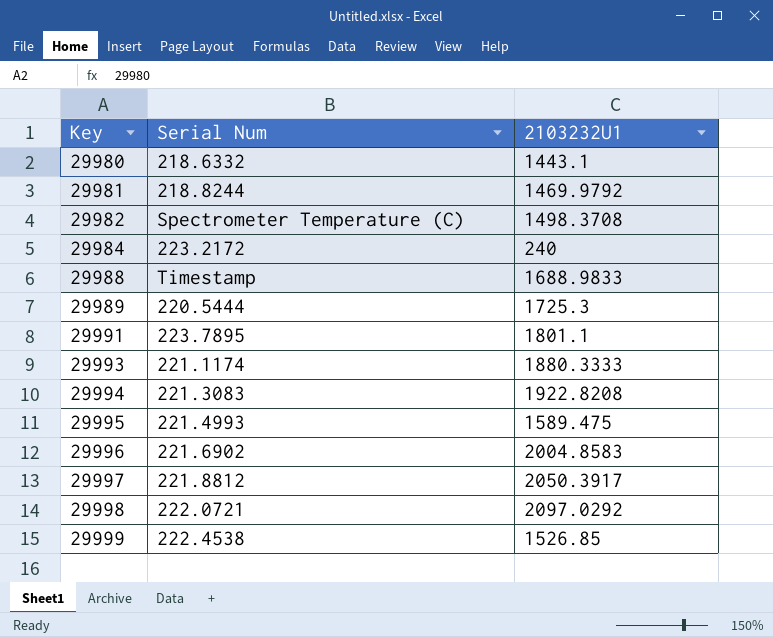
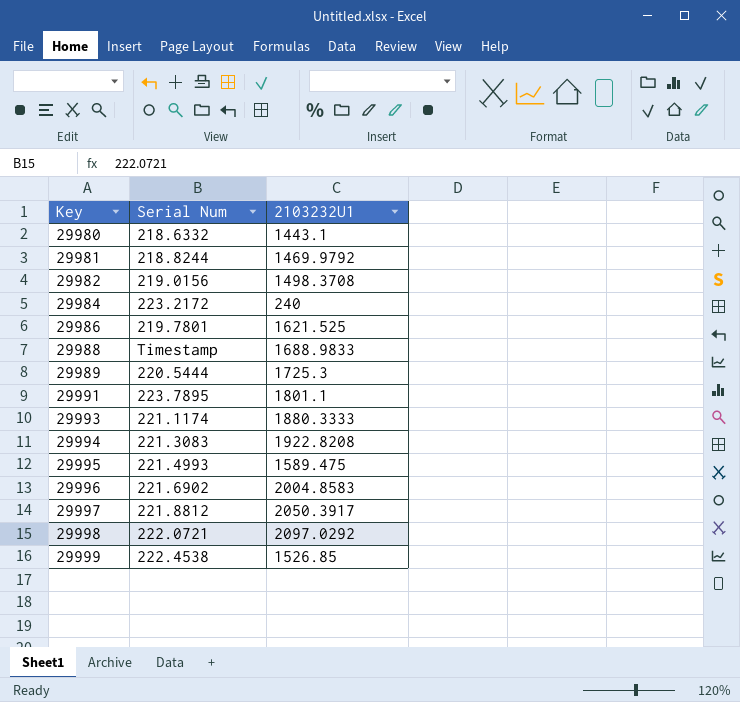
29982 | Serial Num: Spectrometer Temperature (C) -> 219.0156
row 29986: none -> 219.7801 | 1621.525

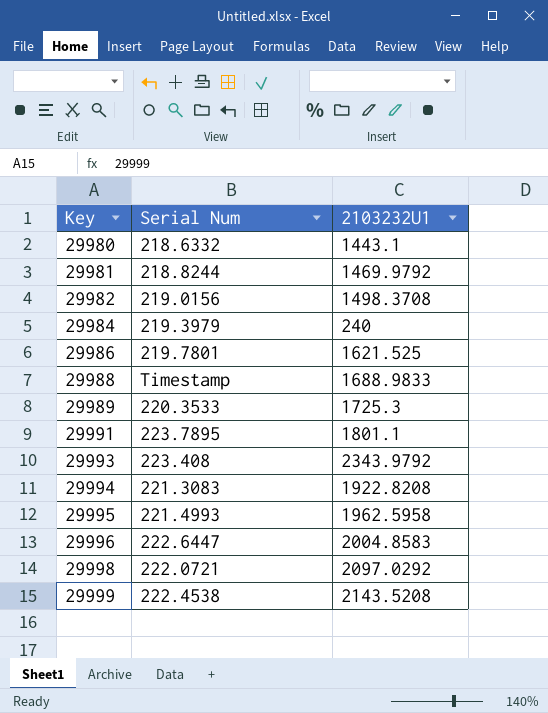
row 29997: 221.8812 | 2050.3917 -> none
29984 | Serial Num: 223.2172 -> 219.3979
29989 | Serial Num: 220.5444 -> 220.3533
29993 | Serial Num: 221.1174 -> 223.408
29993 | 2103232U1: 1880.3333 -> 2343.9792
29995 | 2103232U1: 1589.475 -> 1962.5958
29996 | Serial Num: 221.6902 -> 222.6447
29999 | 2103232U1: 1526.85 -> 2143.5208

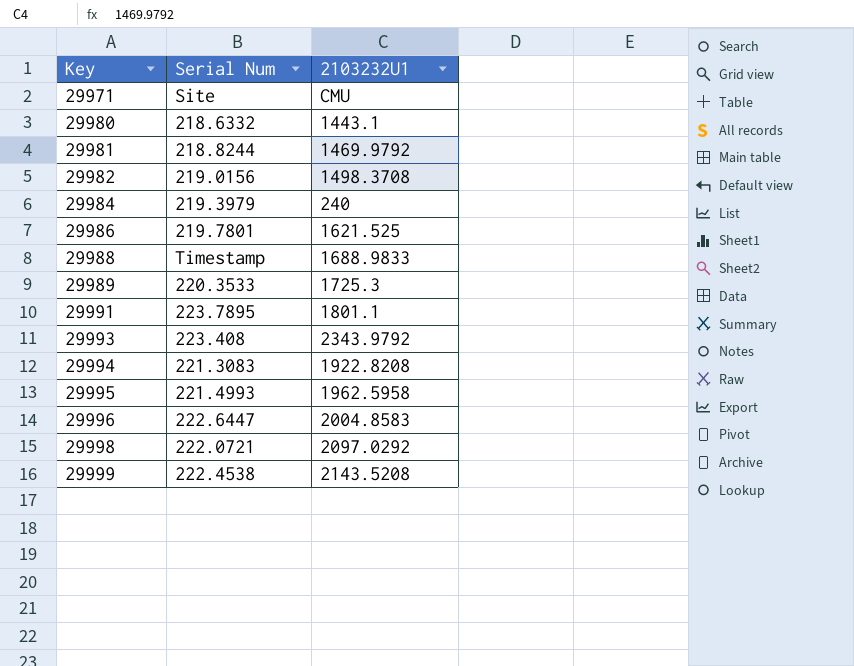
row 29971: none -> Site | CMU

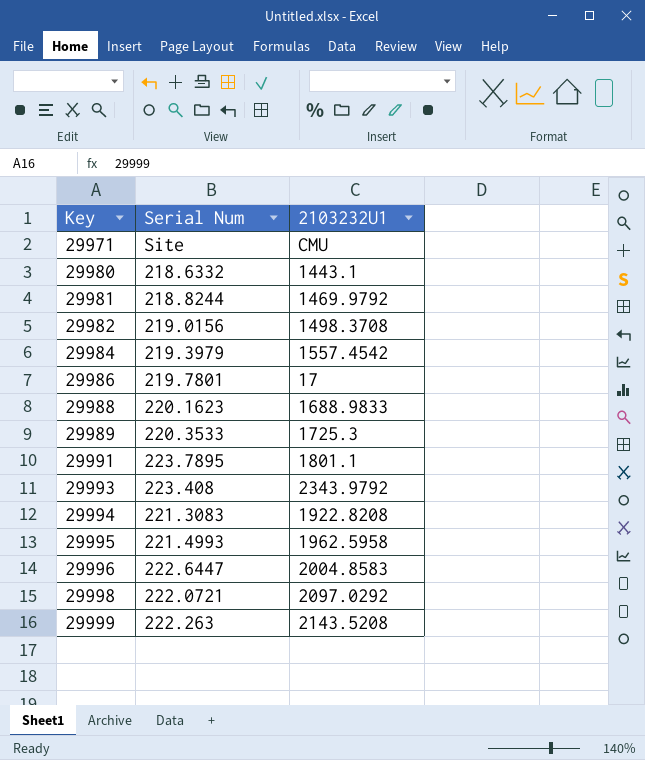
29984 | 2103232U1: 240 -> 1557.4542
29986 | 2103232U1: 1621.525 -> 17
29988 | Serial Num: Timestamp -> 220.1623
29999 | Serial Num: 222.4538 -> 222.263

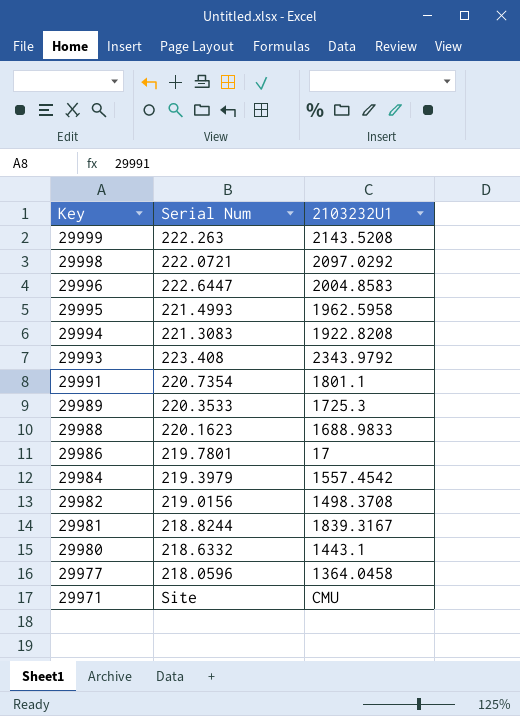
row order: Key ascending -> Key descending
29991 | Serial Num: 223.7895 -> 220.7354
29981 | 2103232U1: 1469.9792 -> 1839.3167
row 29977: none -> 218.0596 | 1364.0458

